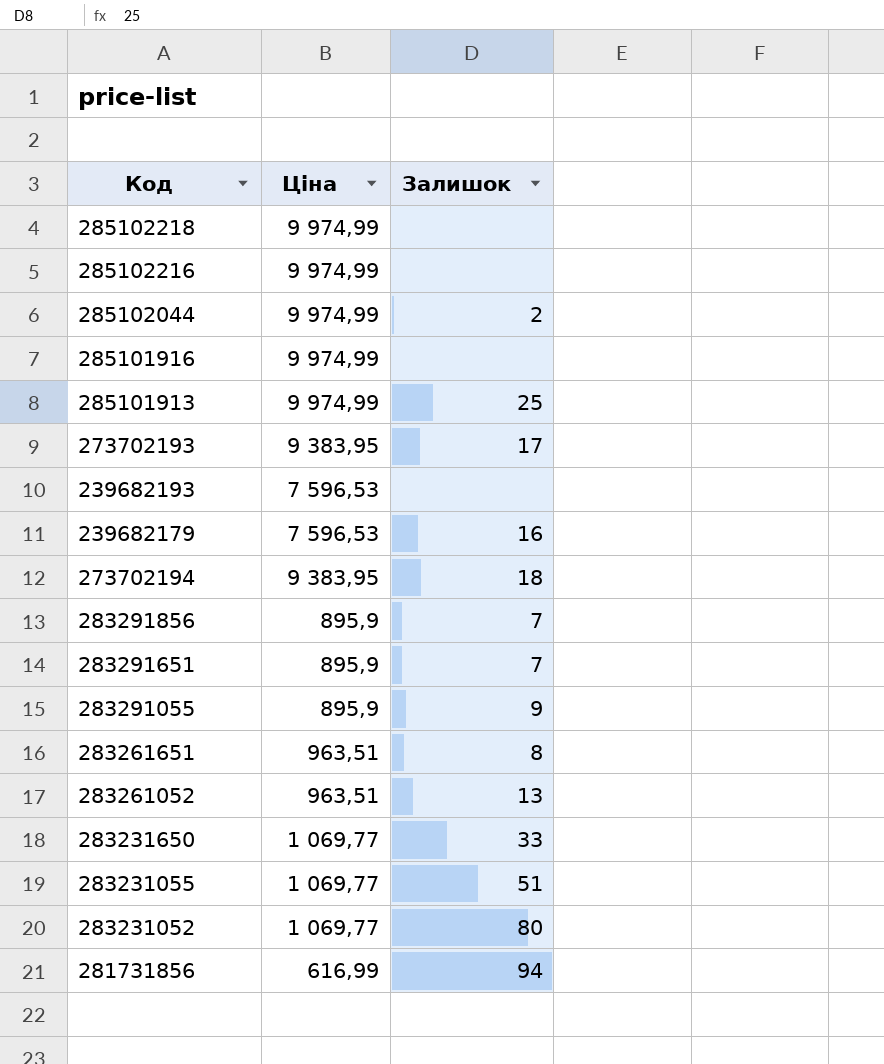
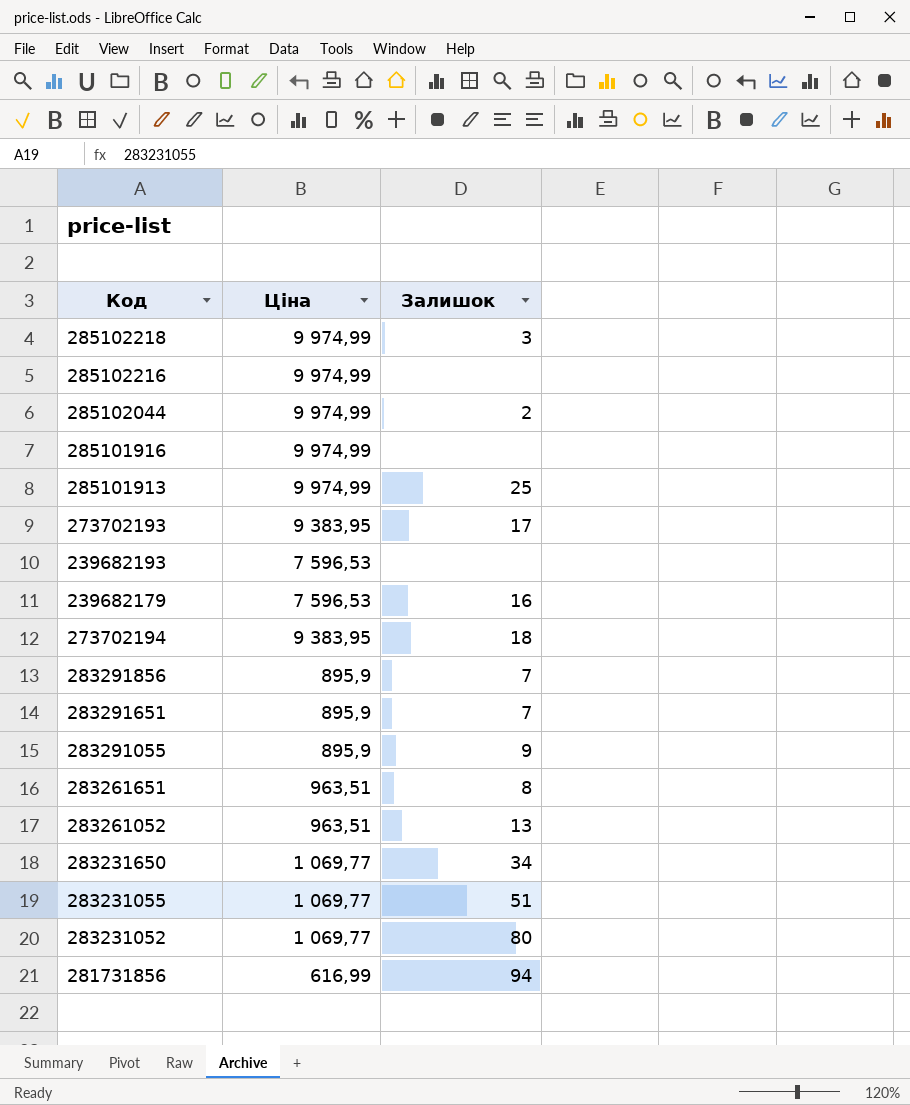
285102218 | Залишок: none -> 3
283231650 | Залишок: 33 -> 34

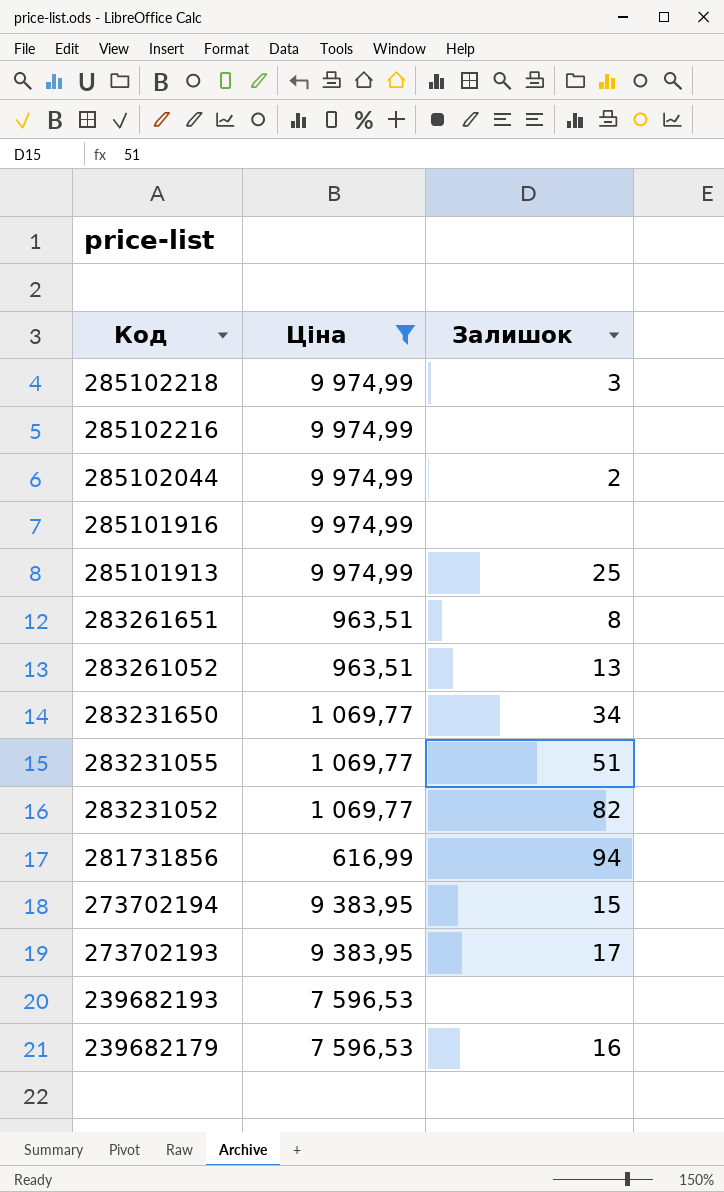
filter: none -> Ціна != 895,9
row order: none -> Код descending
283231052 | Залишок: 80 -> 82
273702194 | Залишок: 18 -> 15

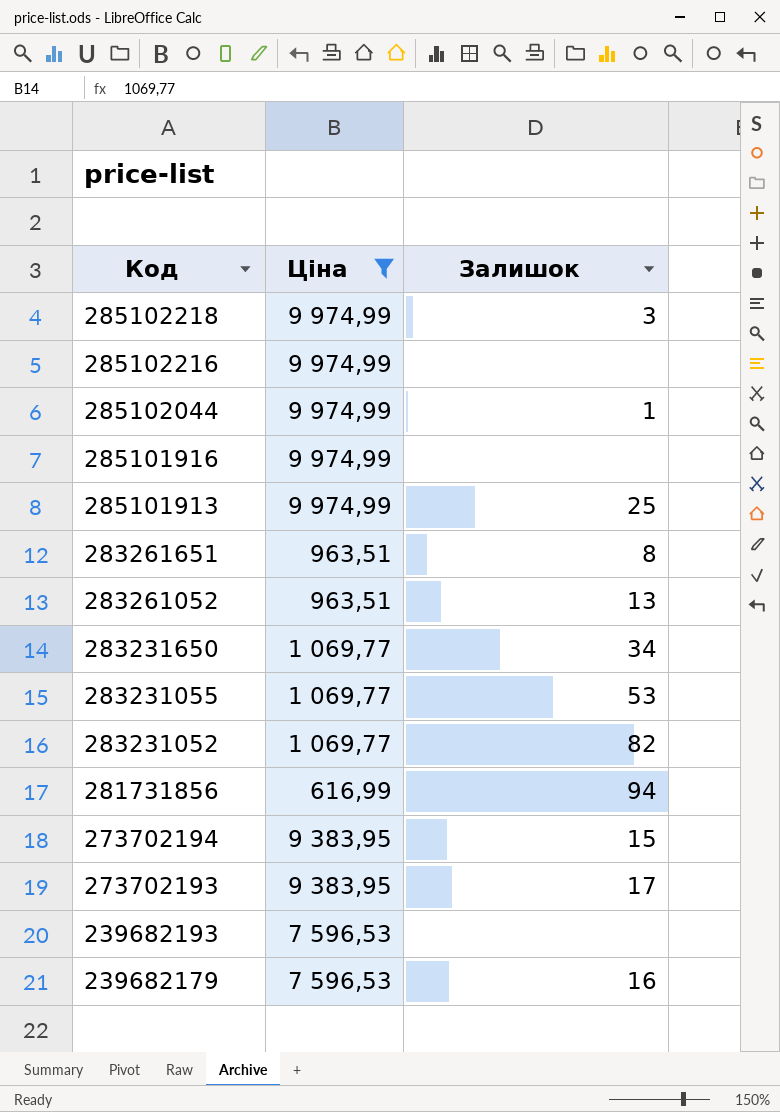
285102044 | Залишок: 2 -> 1
283231055 | Залишок: 51 -> 53

